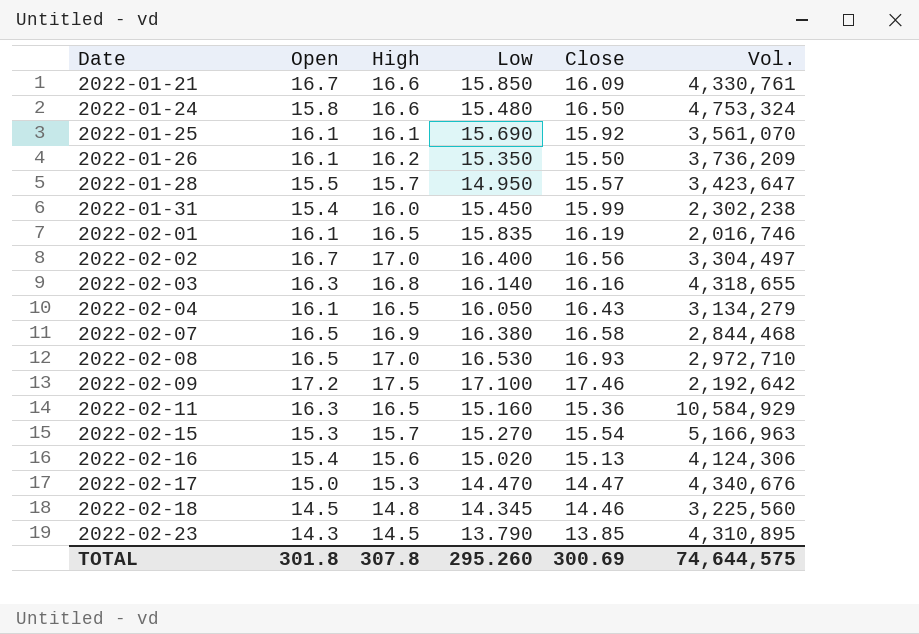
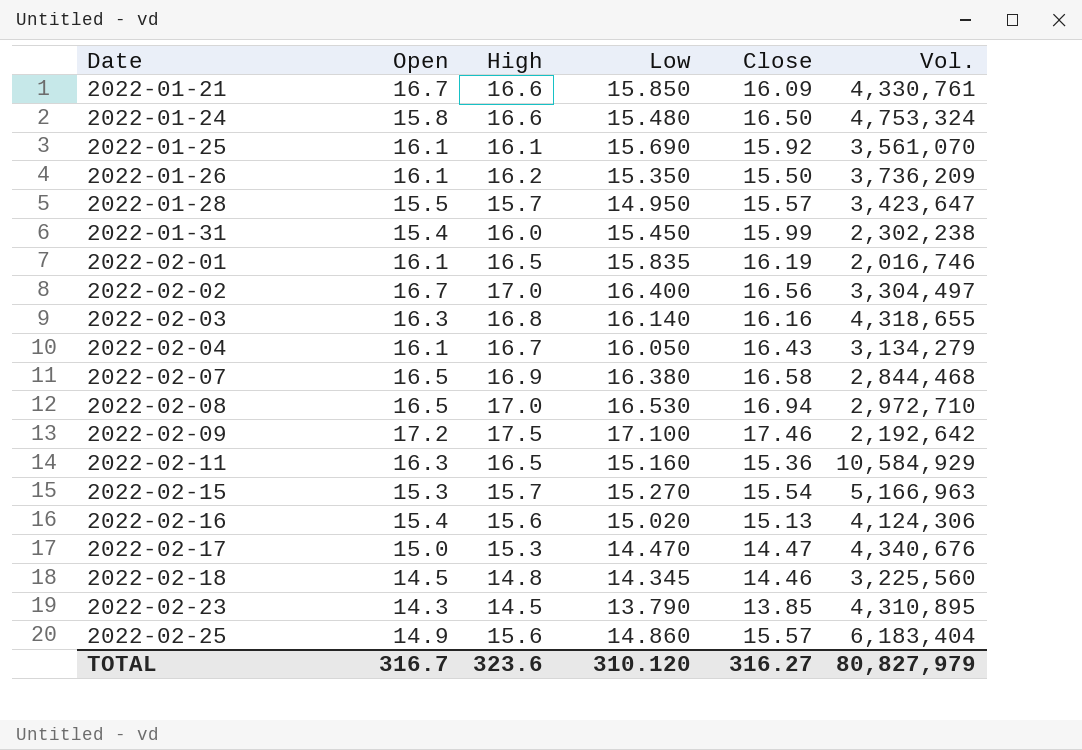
2022-02-04 | High: 16.5 -> 16.7
2022-02-08 | Close: 16.93 -> 16.94
row 2022-02-25: none -> 14.9 | 15.6 | 14.860 | 15.57 | 6,183,404
TOTAL | Open: 301.8 -> 316.7
TOTAL | High: 307.8 -> 323.6
TOTAL | Low: 295.260 -> 310.120
TOTAL | Close: 300.69 -> 316.27
TOTAL | Vol.: 74,644,575 -> 80,827,979

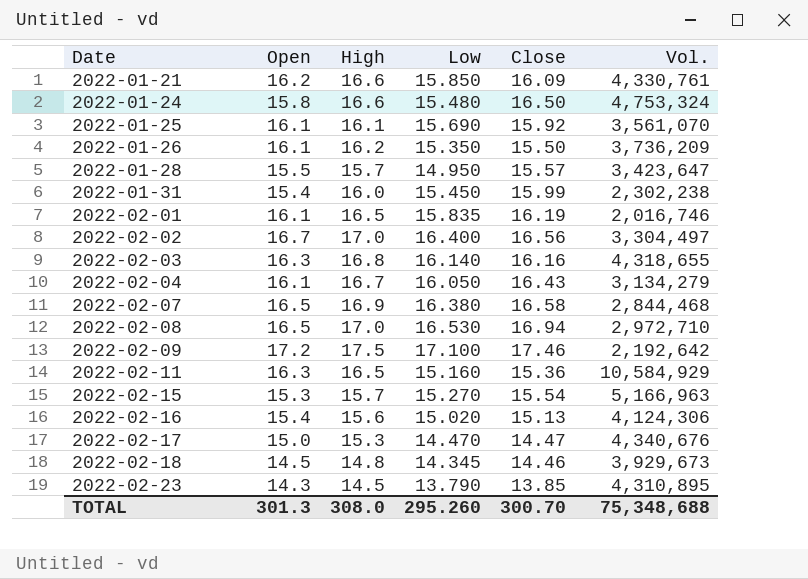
row 2022-02-25: 14.9 | 15.6 | 14.860 | 15.57 | 6,183,404 -> none
2022-01-21 | Open: 16.7 -> 16.2
2022-02-18 | Vol.: 3,225,560 -> 3,929,673
TOTAL | Open: 316.7 -> 301.3
TOTAL | High: 323.6 -> 308.0
TOTAL | Low: 310.120 -> 295.260
TOTAL | Close: 316.27 -> 300.70
TOTAL | Vol.: 80,827,979 -> 75,348,688

